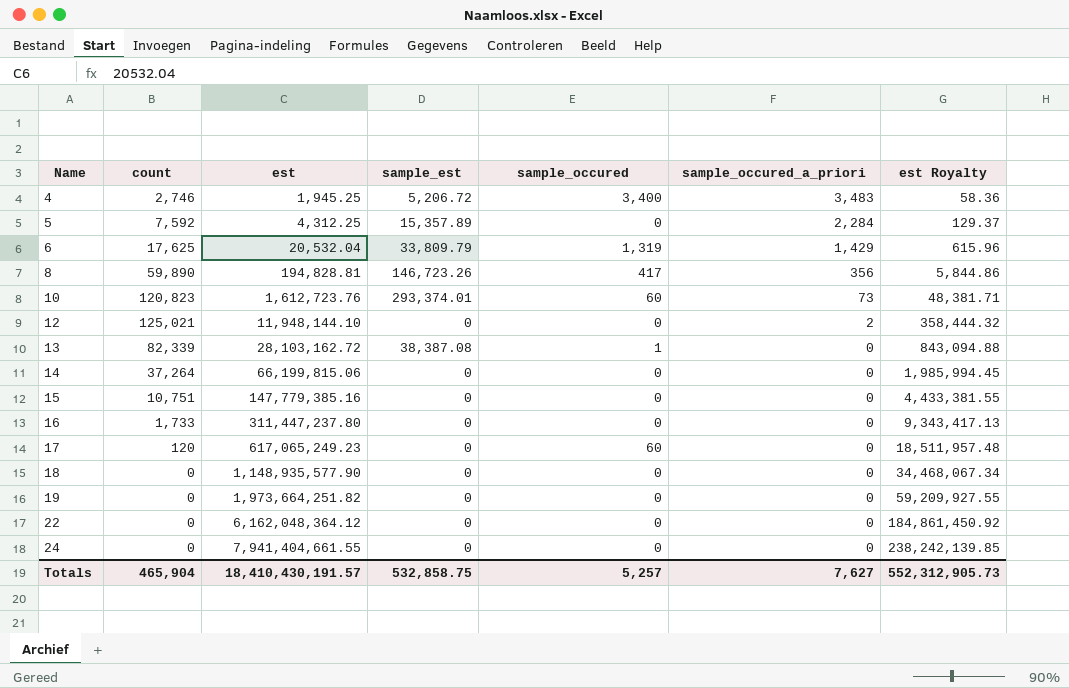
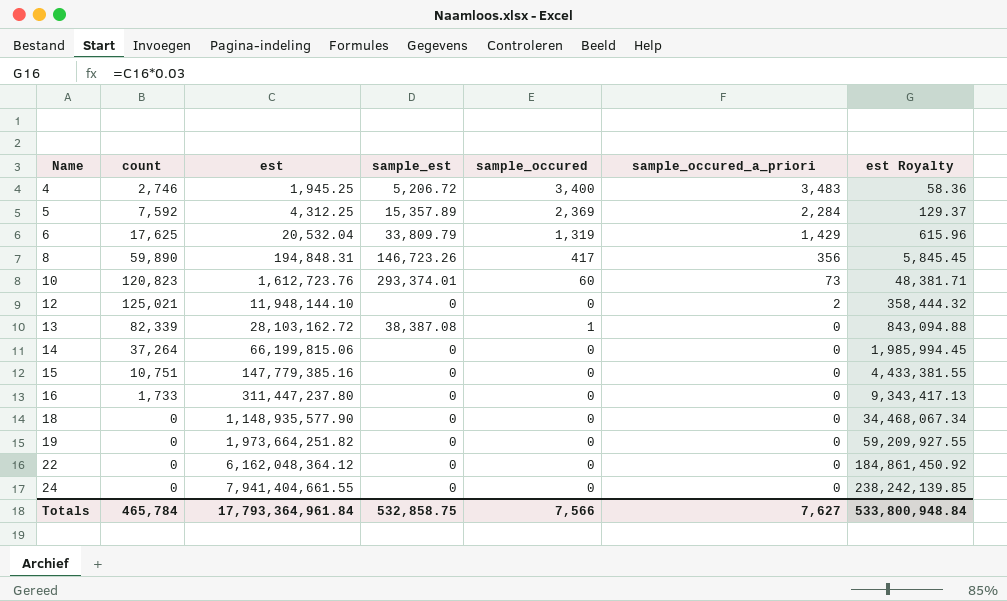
row 17: 120 | 617,065,249.23 | 0 | 60 | 0 | 18,511,957.48 -> none
5 | sample_occured: 0 -> 2,369
8 | est: 194,828.81 -> 194,848.31
8 | est Royalty: 5,844.86 -> 5,845.45
Totals | count: 465,904 -> 465,784
Totals | est: 18,410,430,191.57 -> 17,793,364,961.84
Totals | sample_occured: 5,257 -> 7,566
Totals | est Royalty: 552,312,905.73 -> 533,800,948.84

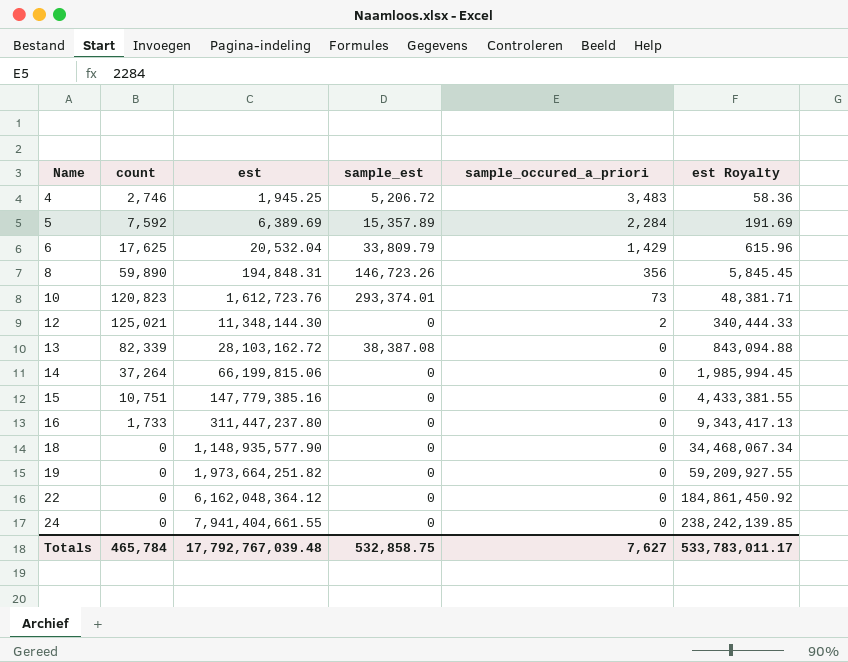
column sample_occured | position: 5 -> none
5 | est: 4,312.25 -> 6,389.69
5 | est Royalty: 129.37 -> 191.69
12 | est: 11,948,144.10 -> 11,348,144.30
12 | est Royalty: 358,444.32 -> 340,444.33
Totals | est: 17,793,364,961.84 -> 17,792,767,039.48
Totals | est Royalty: 533,800,948.84 -> 533,783,011.17

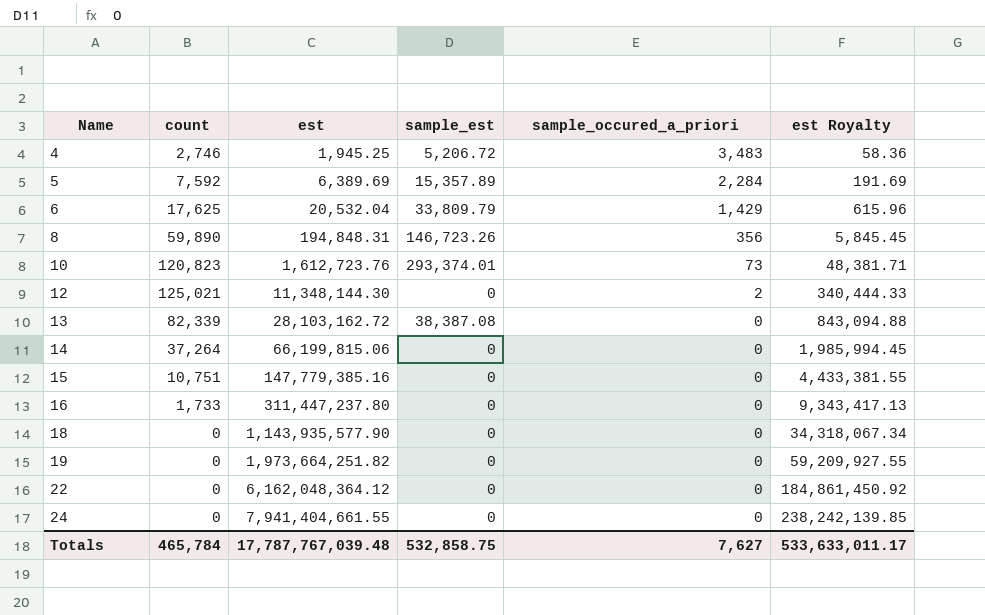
18 | est: 1,148,935,577.90 -> 1,143,935,577.90
18 | est Royalty: 34,468,067.34 -> 34,318,067.34
Totals | est: 17,792,767,039.48 -> 17,787,767,039.48
Totals | est Royalty: 533,783,011.17 -> 533,633,011.17

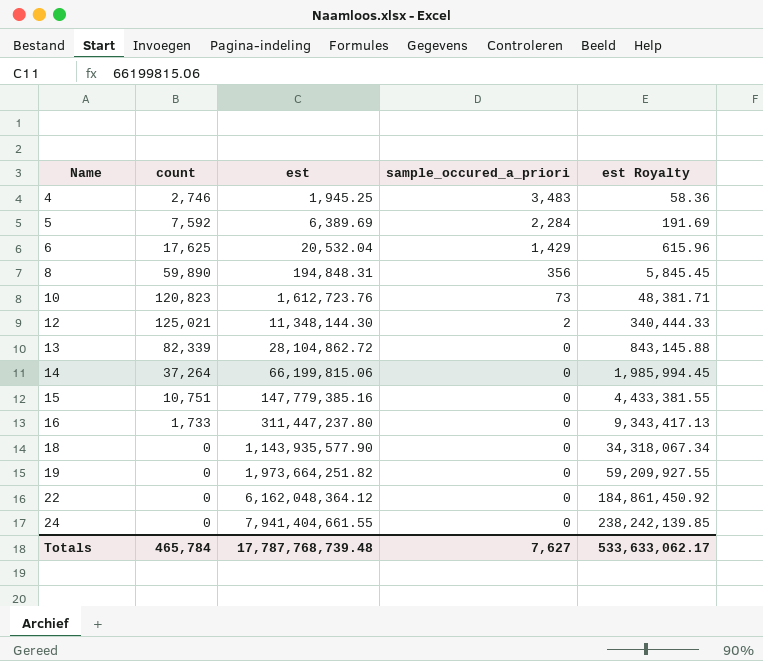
column sample_est | position: 4 -> none
13 | est: 28,103,162.72 -> 28,104,862.72
13 | est Royalty: 843,094.88 -> 843,145.88
Totals | est: 17,787,767,039.48 -> 17,787,768,739.48
Totals | est Royalty: 533,633,011.17 -> 533,633,062.17

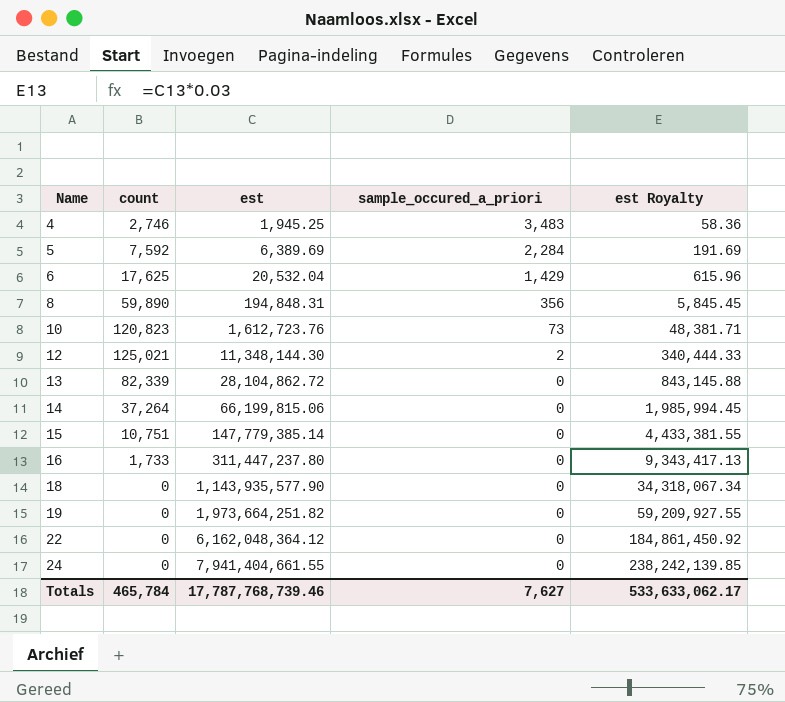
15 | est: 147,779,385.16 -> 147,779,385.14
Totals | est: 17,787,768,739.48 -> 17,787,768,739.46

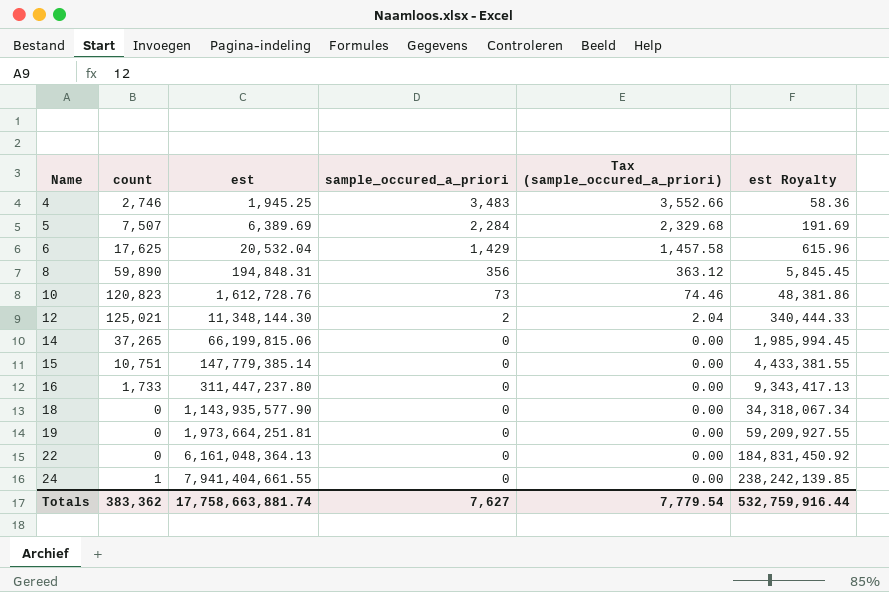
column Tax (sample_occured_a_priori) | formula: none -> [sample_occured_a_priori] * 1.02
row 13: 82,339 | 28,104,862.72 | 0 | 843,145.88 -> none
5 | count: 7,592 -> 7,507
10 | est: 1,612,723.76 -> 1,612,728.76
10 | est Royalty: 48,381.71 -> 48,381.86
14 | count: 37,264 -> 37,265
19 | est: 1,973,664,251.82 -> 1,973,664,251.81
22 | est: 6,162,048,364.12 -> 6,161,048,364.13
22 | est Royalty: 184,861,450.92 -> 184,831,450.92
24 | count: 0 -> 1
Totals | count: 465,784 -> 383,362
Totals | est: 17,787,768,739.46 -> 17,758,663,881.74
Totals | est Royalty: 533,633,062.17 -> 532,759,916.44

